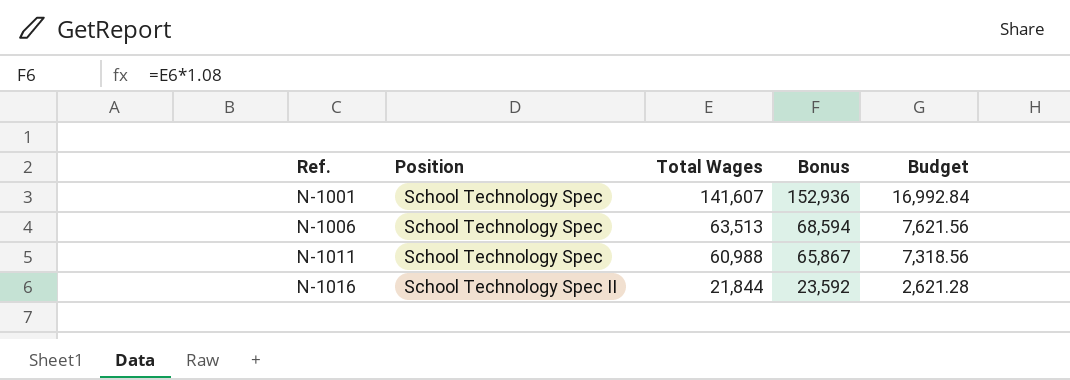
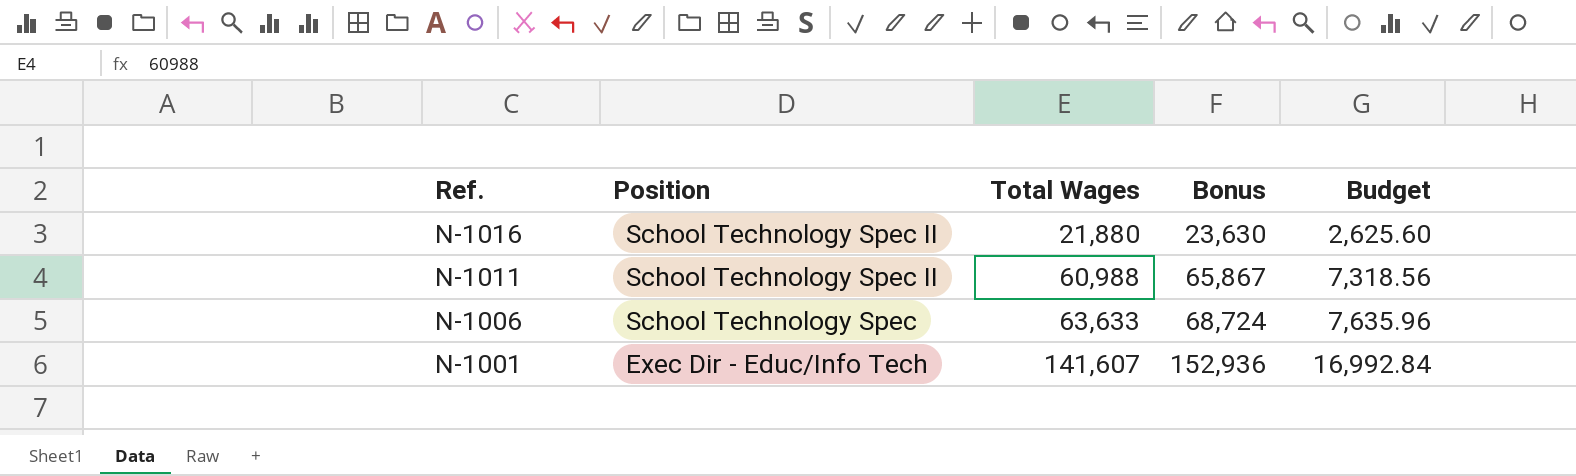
row order: Ref. ascending -> Ref. descending
N-1016 | Total Wages: 21,844 -> 21,880
N-1016 | Bonus: 23,592 -> 23,630
N-1016 | Budget: 2,621.28 -> 2,625.60
N-1011 | Position: School Technology Spec -> School Technology Spec II
N-1006 | Total Wages: 63,513 -> 63,633
N-1006 | Bonus: 68,594 -> 68,724
N-1006 | Budget: 7,621.56 -> 7,635.96
N-1001 | Position: School Technology Spec -> Exec Dir - Educ/Info Tech

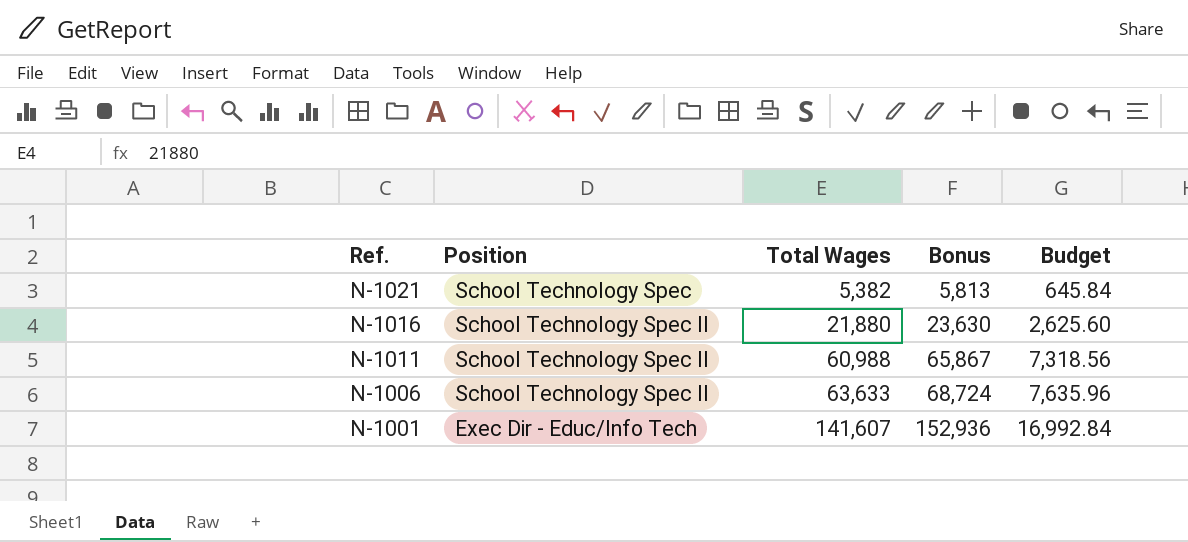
row N-1021: none -> School Technology Spec | 5,382 | 5,813 | 645.84
N-1006 | Position: School Technology Spec -> School Technology Spec II

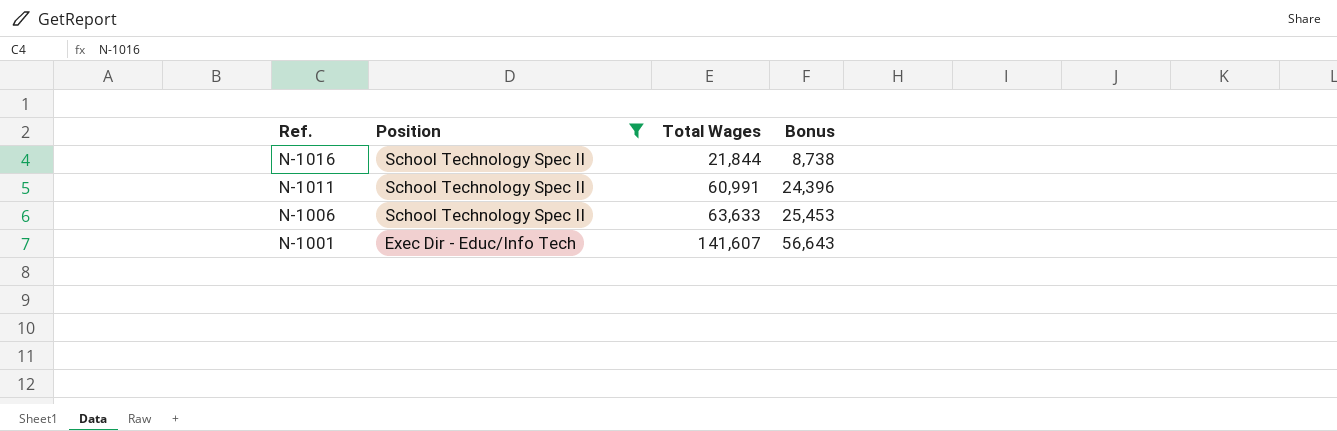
filter: none -> Position != School Technology Spec
column Budget | formula: [Total Wages] * 0.12 -> none
column Bonus | formula: [Total Wages] * 1.08 -> [Total Wages] * 0.4
N-1016 | Total Wages: 21,880 -> 21,844
N-1011 | Total Wages: 60,988 -> 60,991

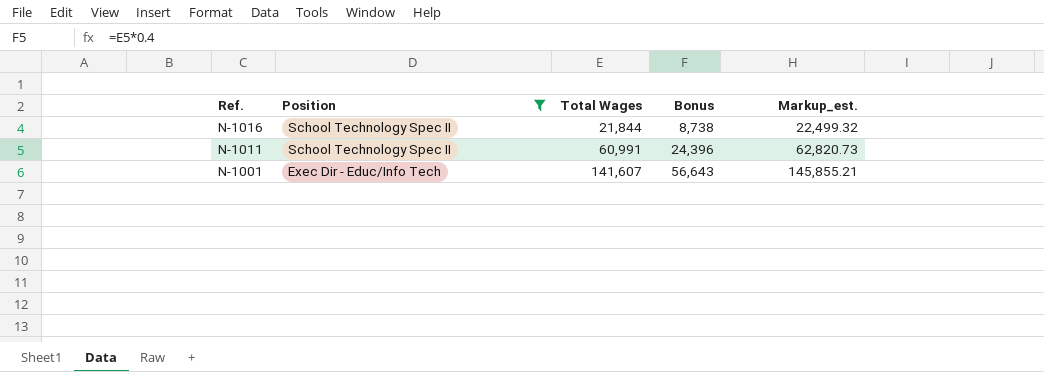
column Markup_est. | formula: none -> [Total Wages] * 1.03
row N-1006: School Technology Spec II | 63,633 | 25,453 -> none

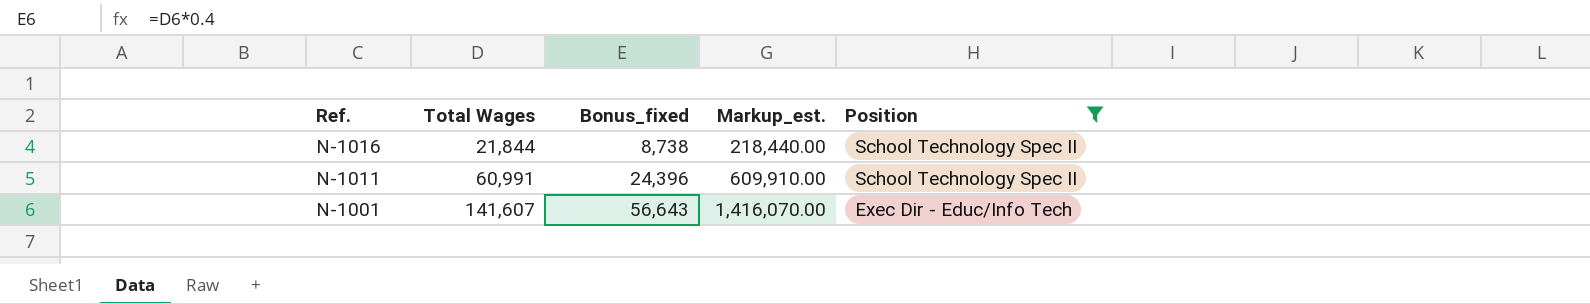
column name: Bonus -> Bonus_fixed
column Markup_est. | formula: [Total Wages] * 1.03 -> [Total Wages] * 10
column Position | position: 2 -> 5

